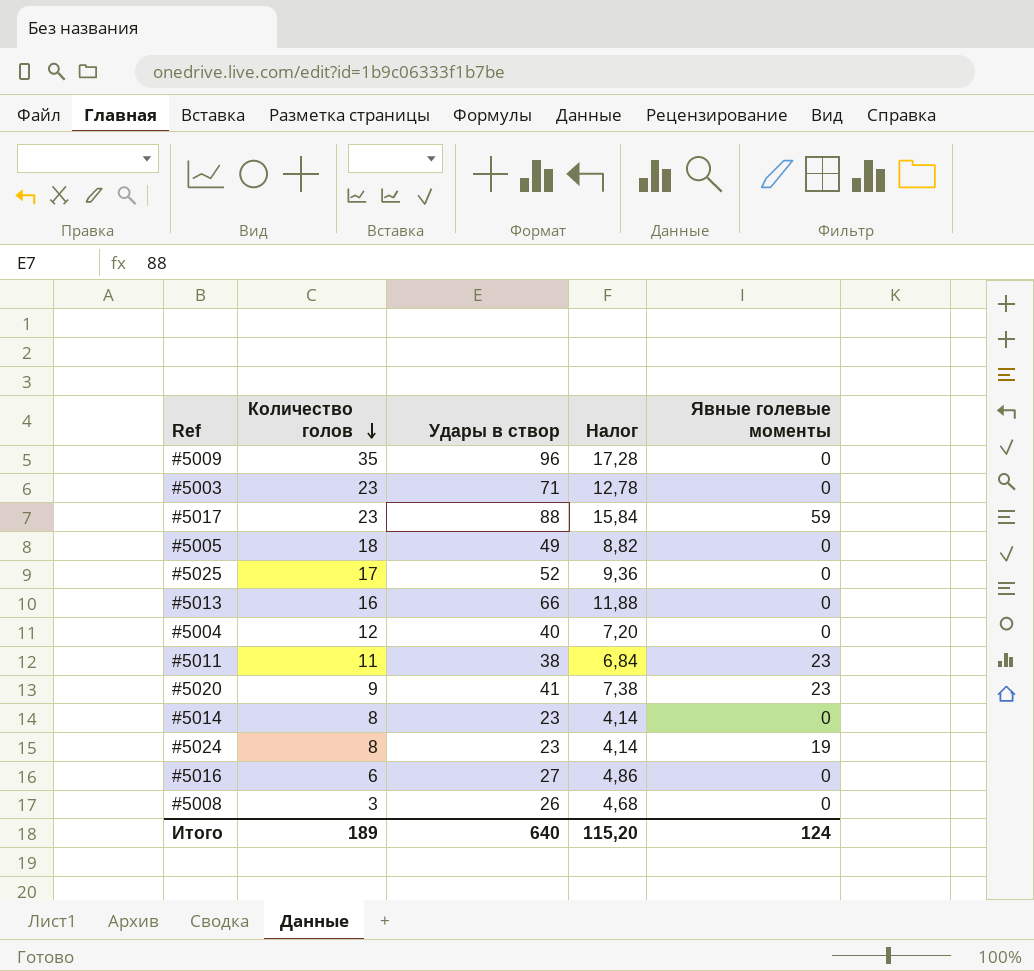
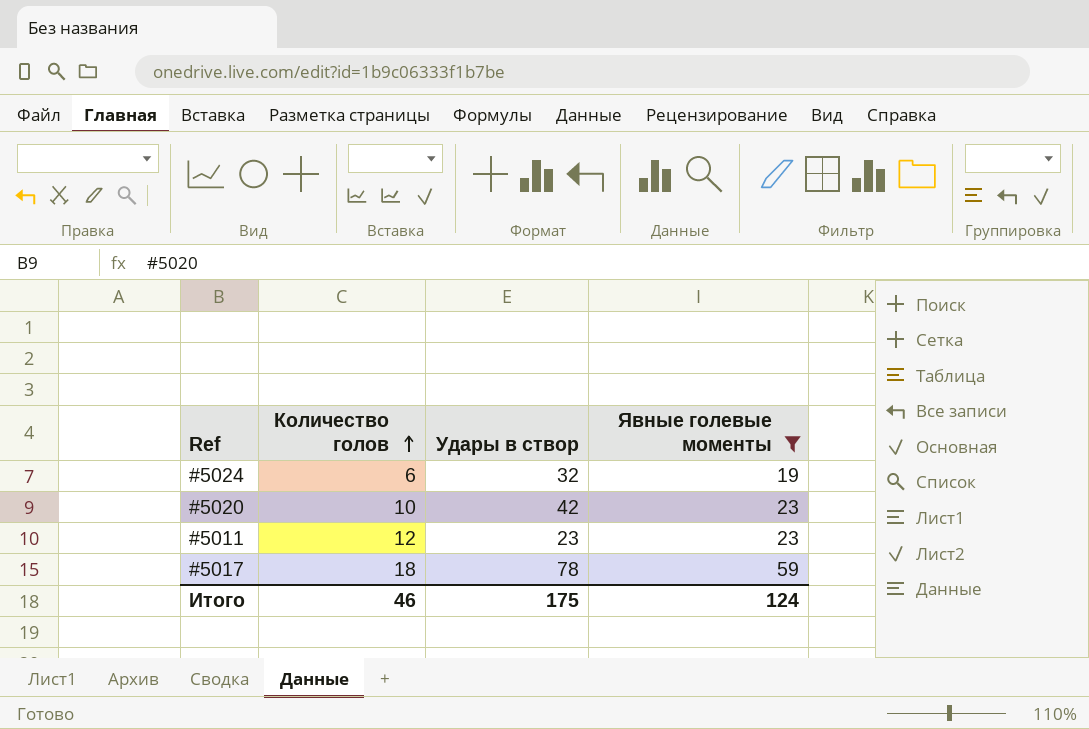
filter: none -> Явные голевые моменты != 0
row order: Количество голов descending -> Количество голов ascending
column Налог | formula: [Удары в створ] * 0,18 -> none
#5024 | Количество голов: 8 -> 6
#5024 | Удары в створ: 23 -> 32
#5020 | Количество голов: 9 -> 10
#5020 | Удары в створ: 41 -> 42
#5011 | Количество голов: 11 -> 12
#5011 | Удары в створ: 38 -> 23
#5017 | Количество голов: 23 -> 18
#5017 | Удары в створ: 88 -> 78
Итого | Количество голов: 189 -> 46
Итого | Удары в створ: 640 -> 175

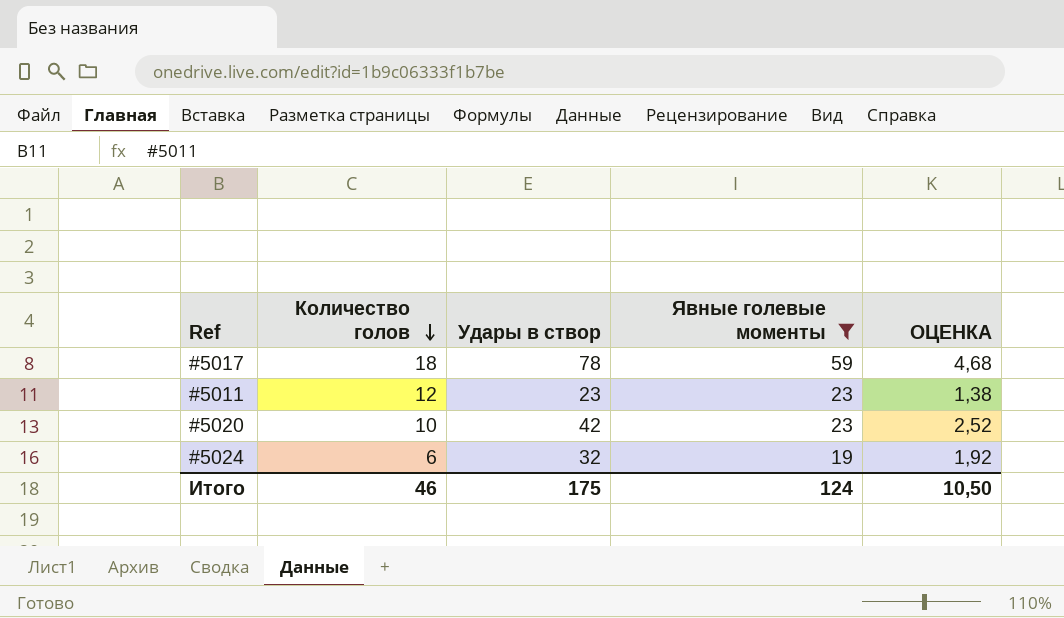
row order: Количество голов ascending -> Количество голов descending
column ОЦЕНКА | formula: none -> [Удары в створ] * 0,06

